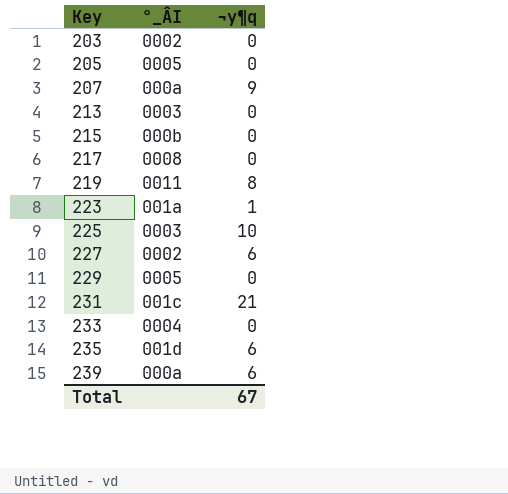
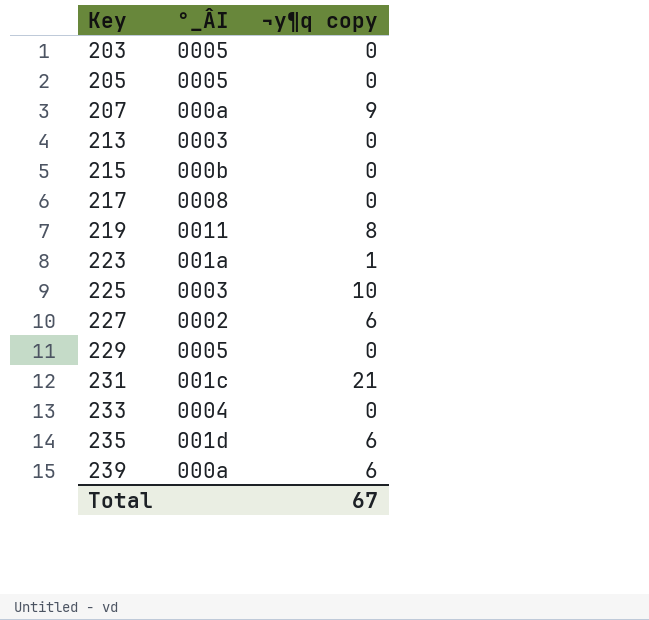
column name: ¬y¶q -> ¬y¶q copy
203 | °_ÂI: 0002 -> 0005

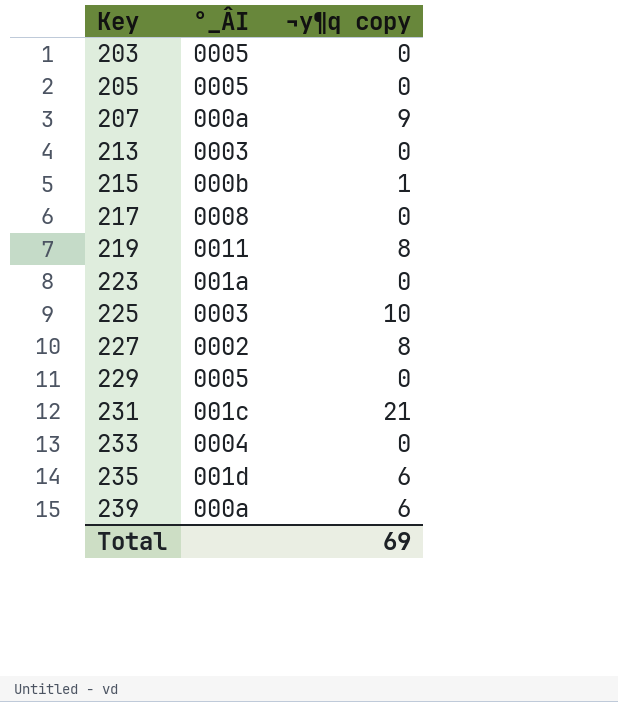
215 | ¬y¶q copy: 0 -> 1
223 | ¬y¶q copy: 1 -> 0
227 | ¬y¶q copy: 6 -> 8
Total | ¬y¶q copy: 67 -> 69

